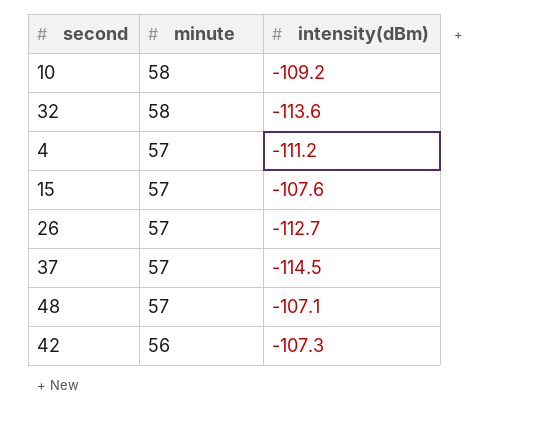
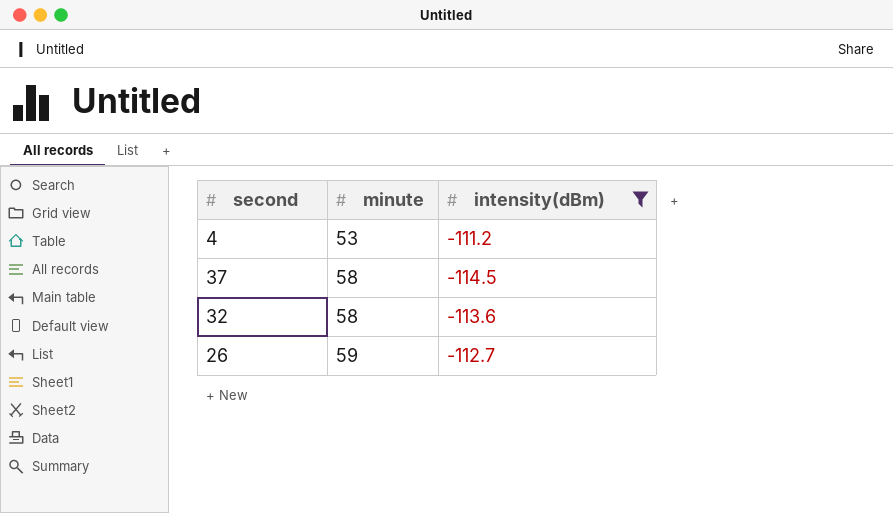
filter: none -> intensity(dBm) <= -111.2
row order: minute descending -> minute ascending
4 | minute: 57 -> 53
37 | minute: 57 -> 58
26 | minute: 57 -> 59

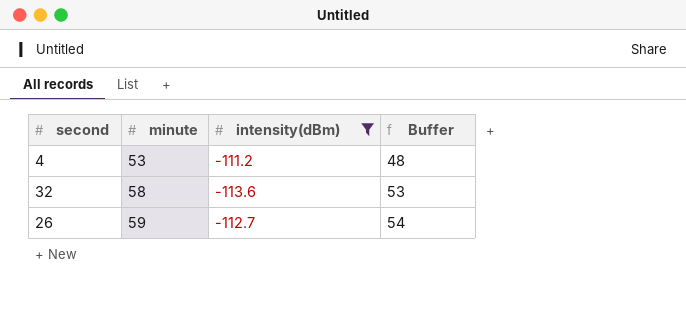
column Buffer | formula: none -> [minute] - 5
row 37: 58 | -114.5 -> none

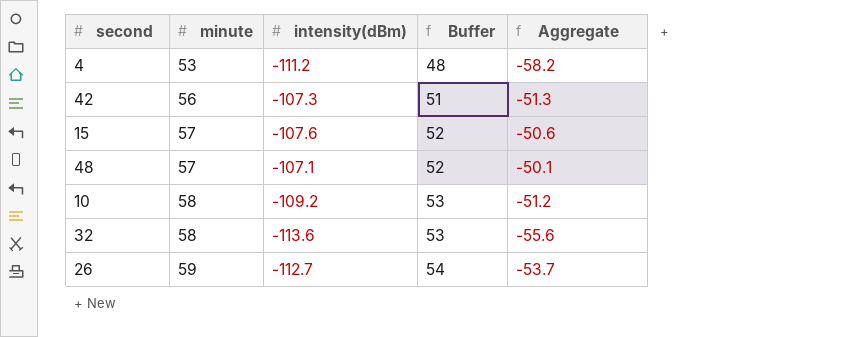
filter: intensity(dBm) <= -111.2 -> none
column Aggregate | formula: none -> [minute] + [intensity(dBm)]

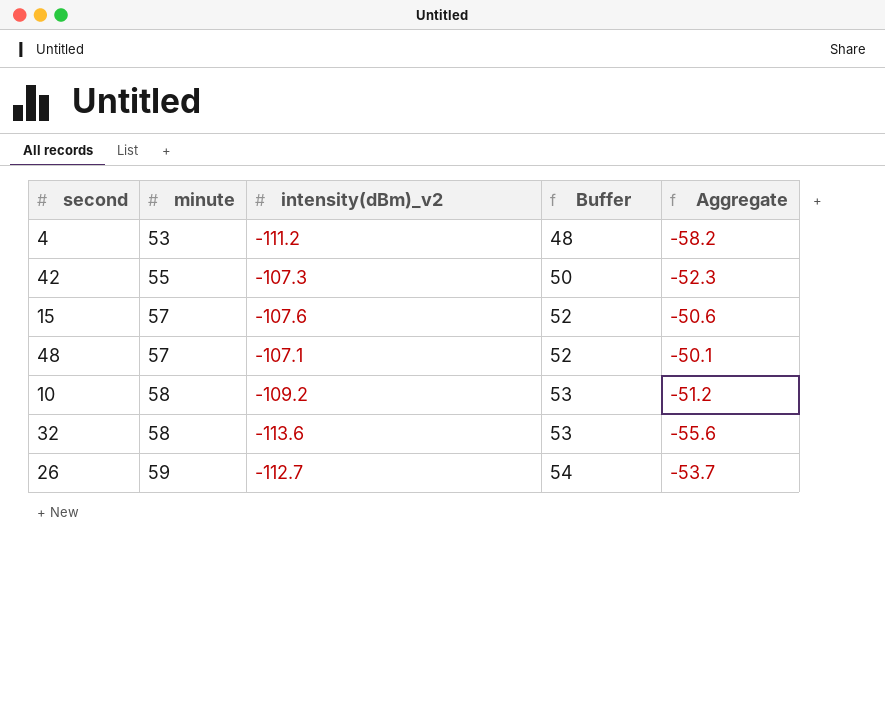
column name: intensity(dBm) -> intensity(dBm)_v2
42 | minute: 56 -> 55
42 | Buffer: 51 -> 50
42 | Aggregate: -51.3 -> -52.3

